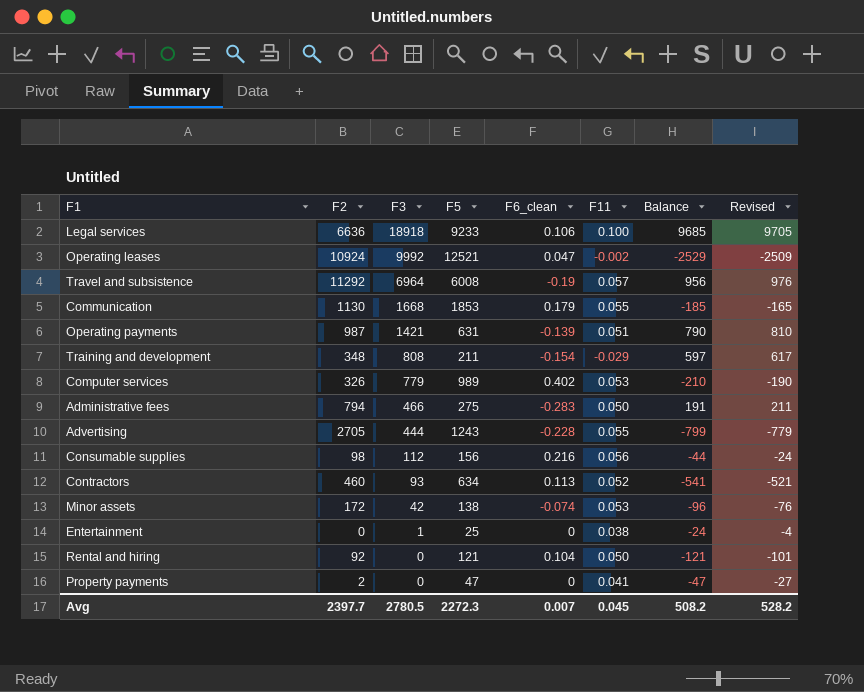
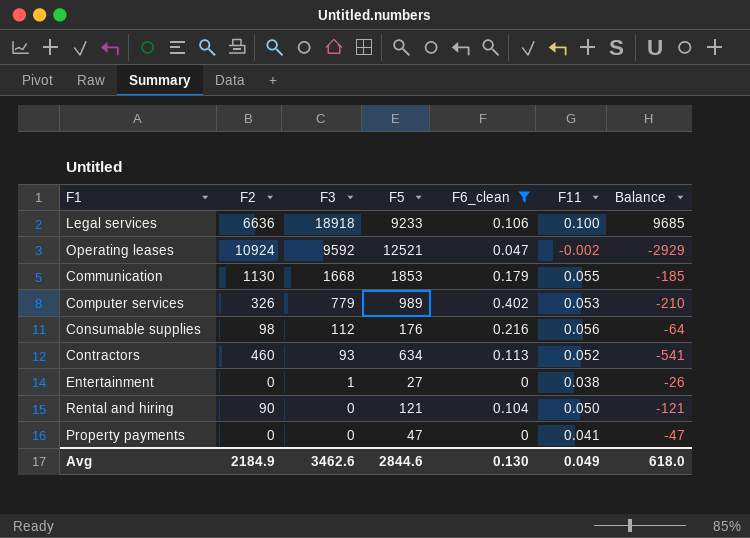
filter: none -> F6_clean >= 0
column Revised | formula: [Balance] + 20 -> none
Operating leases | F3: 9992 -> 9592
Operating leases | Balance: -2529 -> -2929
Consumable supplies | F5: 156 -> 176
Consumable supplies | Balance: -44 -> -64
Entertainment | F5: 25 -> 27
Entertainment | Balance: -24 -> -26
Rental and hiring | F2: 92 -> 90
Property payments | F2: 2 -> 0
Avg | F2: 2397.7 -> 2184.9
Avg | F3: 2780.5 -> 3462.6
Avg | F5: 2272.3 -> 2844.6
Avg | F6_clean: 0.007 -> 0.130
Avg | F11: 0.045 -> 0.049
Avg | Balance: 508.2 -> 618.0

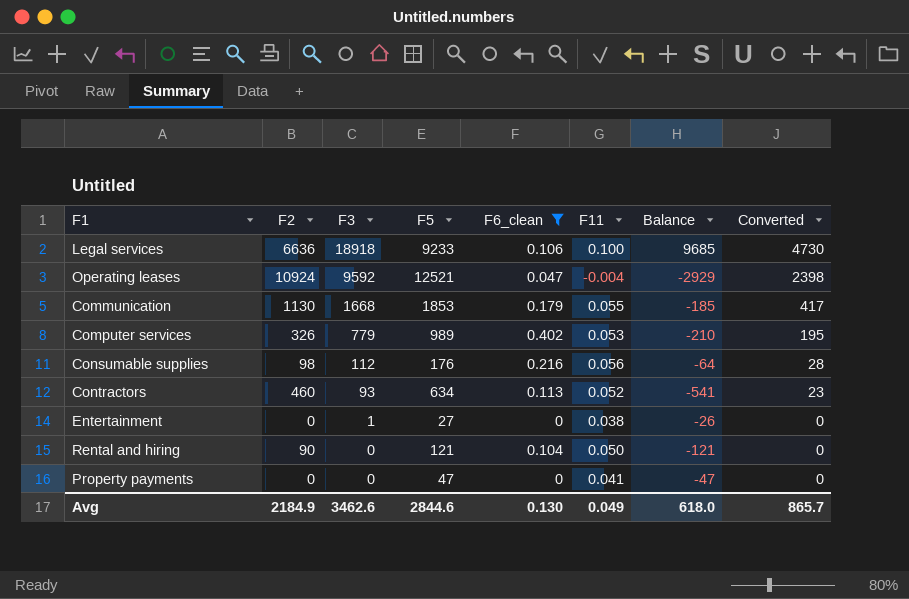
column Converted | formula: none -> [F3] * 0.25
Operating leases | F11: -0.002 -> -0.004

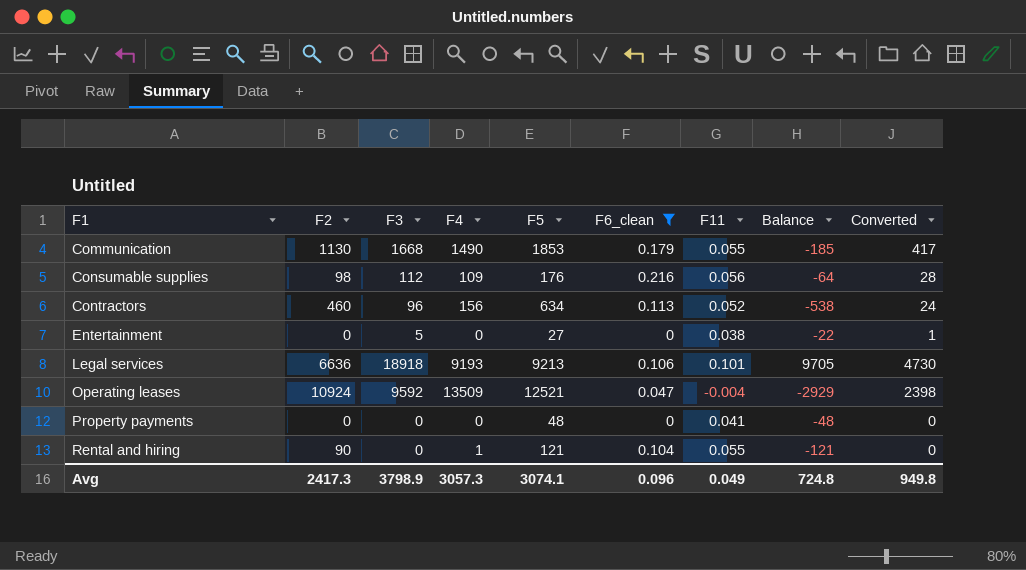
row order: F3 descending -> F1 ascending
column F4 | position: none -> 4
row Computer services: 326 | 779 | 989 | 0.402 | 0.053 | -210 | 195 -> none
Contractors | F3: 93 -> 96
Contractors | Balance: -541 -> -538
Contractors | Converted: 23 -> 24
Entertainment | F3: 1 -> 5
Entertainment | Balance: -26 -> -22
Entertainment | Converted: 0 -> 1
Legal services | F5: 9233 -> 9213
Legal services | F11: 0.100 -> 0.101
Legal services | Balance: 9685 -> 9705
Property payments | F5: 47 -> 48
Property payments | Balance: -47 -> -48
Rental and hiring | F11: 0.050 -> 0.055
Avg | F2: 2184.9 -> 2417.3
Avg | F3: 3462.6 -> 3798.9
Avg | F5: 2844.6 -> 3074.1
Avg | F6_clean: 0.130 -> 0.096
Avg | Balance: 618.0 -> 724.8
Avg | Converted: 865.7 -> 949.8

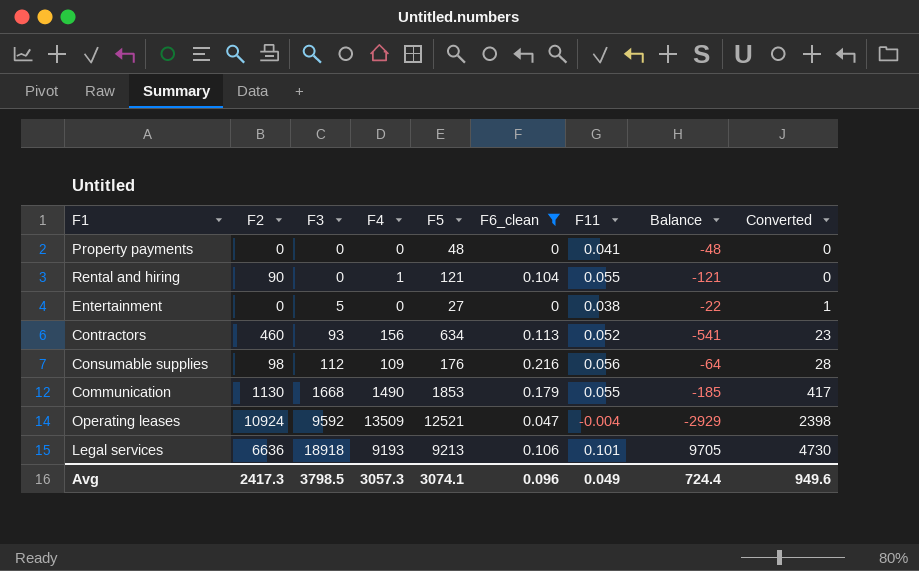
row order: F1 ascending -> F3 ascending
Contractors | F3: 96 -> 93
Contractors | Balance: -538 -> -541
Contractors | Converted: 24 -> 23
Avg | F3: 3798.9 -> 3798.5
Avg | Balance: 724.8 -> 724.4
Avg | Converted: 949.8 -> 949.6

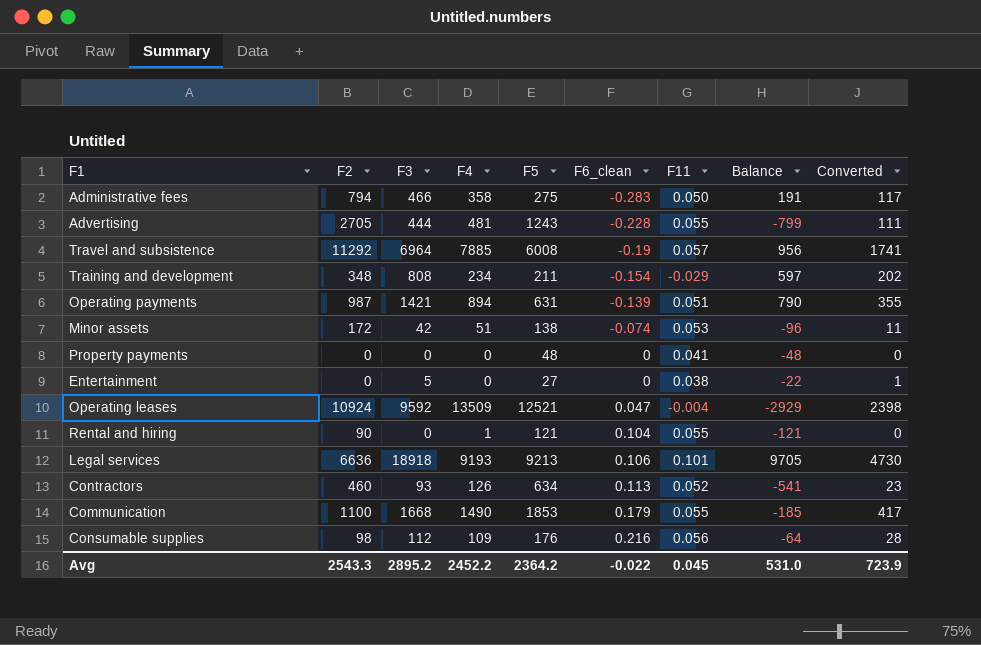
filter: F6_clean >= 0 -> none
row order: F3 ascending -> F6_clean ascending
Contractors | F4: 156 -> 126
Communication | F2: 1130 -> 1100
Avg | F2: 2417.3 -> 2543.3
Avg | F3: 3798.5 -> 2895.2
Avg | F4: 3057.3 -> 2452.2
Avg | F5: 3074.1 -> 2364.2
Avg | F6_clean: 0.096 -> -0.022
Avg | F11: 0.049 -> 0.045
Avg | Balance: 724.4 -> 531.0
Avg | Converted: 949.6 -> 723.9

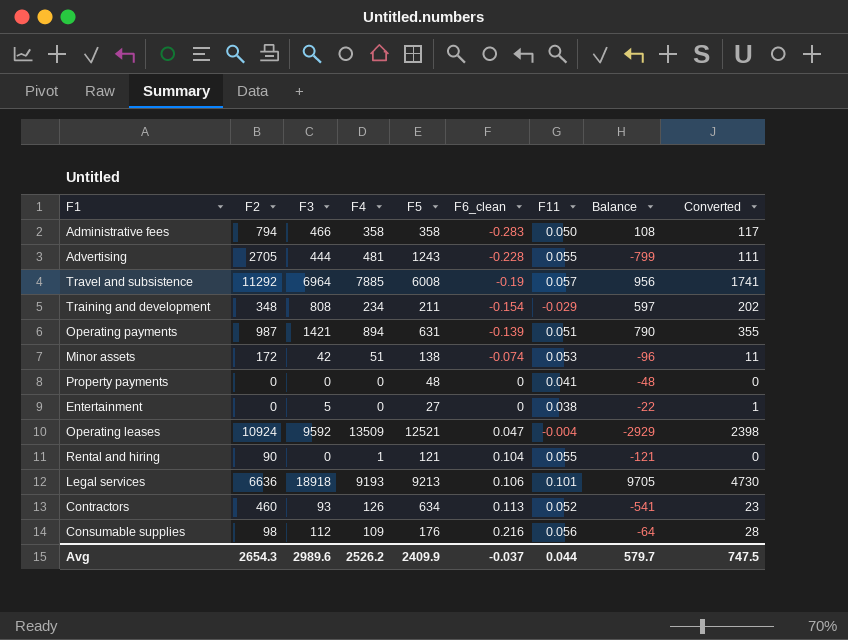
row Communication: 1100 | 1668 | 1490 | 1853 | 0.179 | 0.055 | -185 | 417 -> none
Administrative fees | F5: 275 -> 358
Administrative fees | Balance: 191 -> 108
Avg | F2: 2543.3 -> 2654.3
Avg | F3: 2895.2 -> 2989.6
Avg | F4: 2452.2 -> 2526.2
Avg | F5: 2364.2 -> 2409.9
Avg | F6_clean: -0.022 -> -0.037
Avg | F11: 0.045 -> 0.044
Avg | Balance: 531.0 -> 579.7
Avg | Converted: 723.9 -> 747.5

